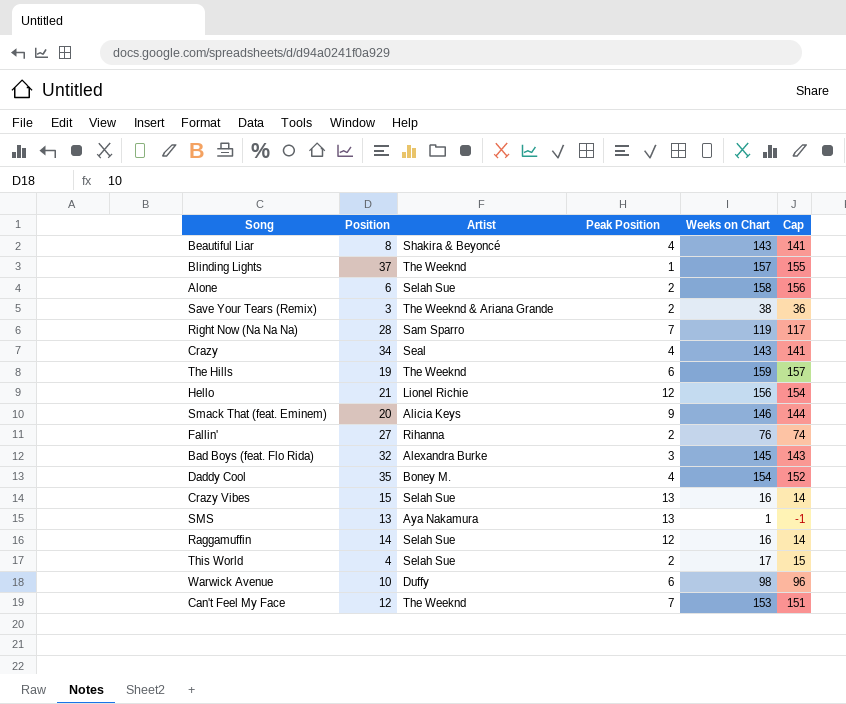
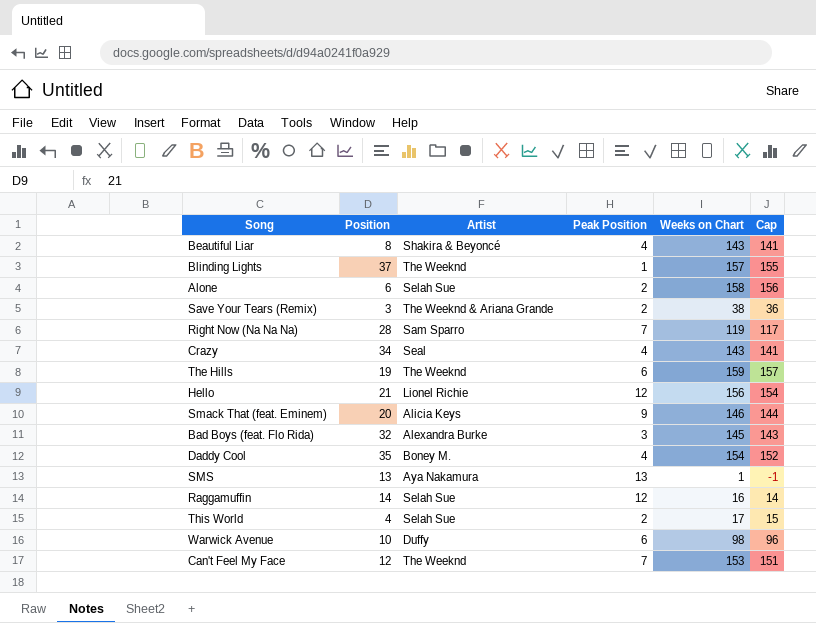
row Fallin': 27 | Rihanna | 2 | 76 | 74 -> none
row Crazy Vibes: 15 | Selah Sue | 13 | 16 | 14 -> none

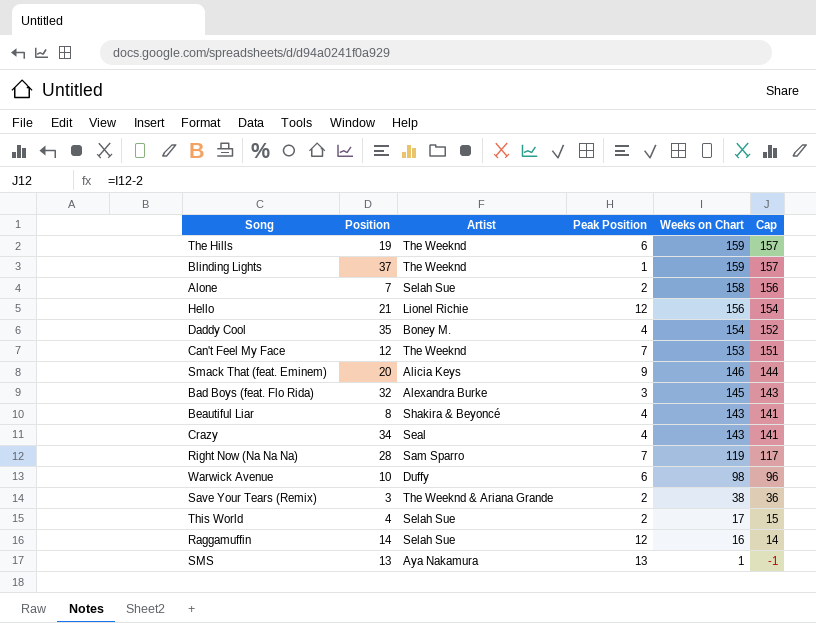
row order: none -> Weeks on Chart descending
Blinding Lights | Weeks on Chart: 157 -> 159
Blinding Lights | Cap: 155 -> 157
Alone | Position: 6 -> 7

